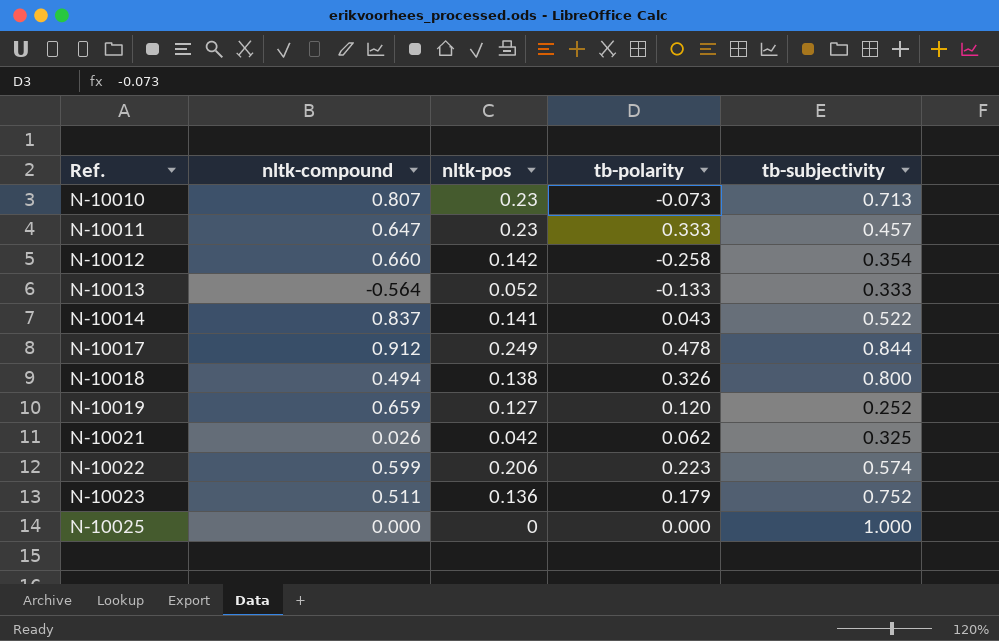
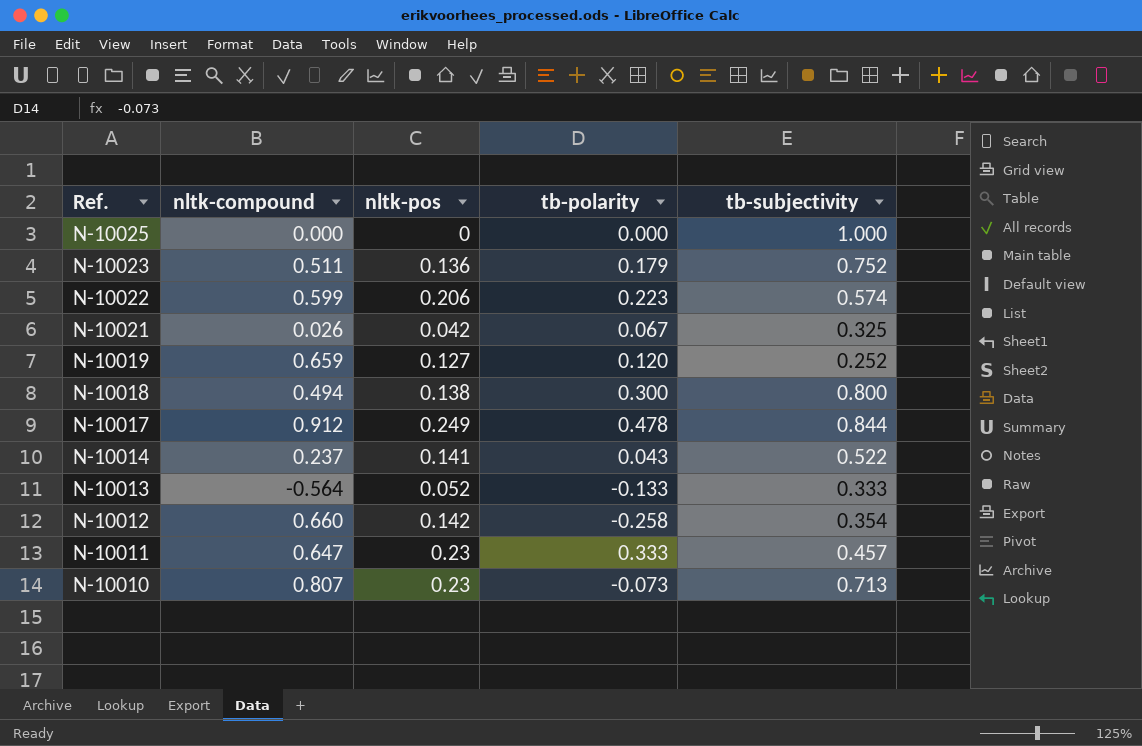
row order: Ref. ascending -> Ref. descending
N-10021 | tb-polarity: 0.062 -> 0.067
N-10018 | tb-polarity: 0.326 -> 0.300
N-10014 | nltk-compound: 0.837 -> 0.237

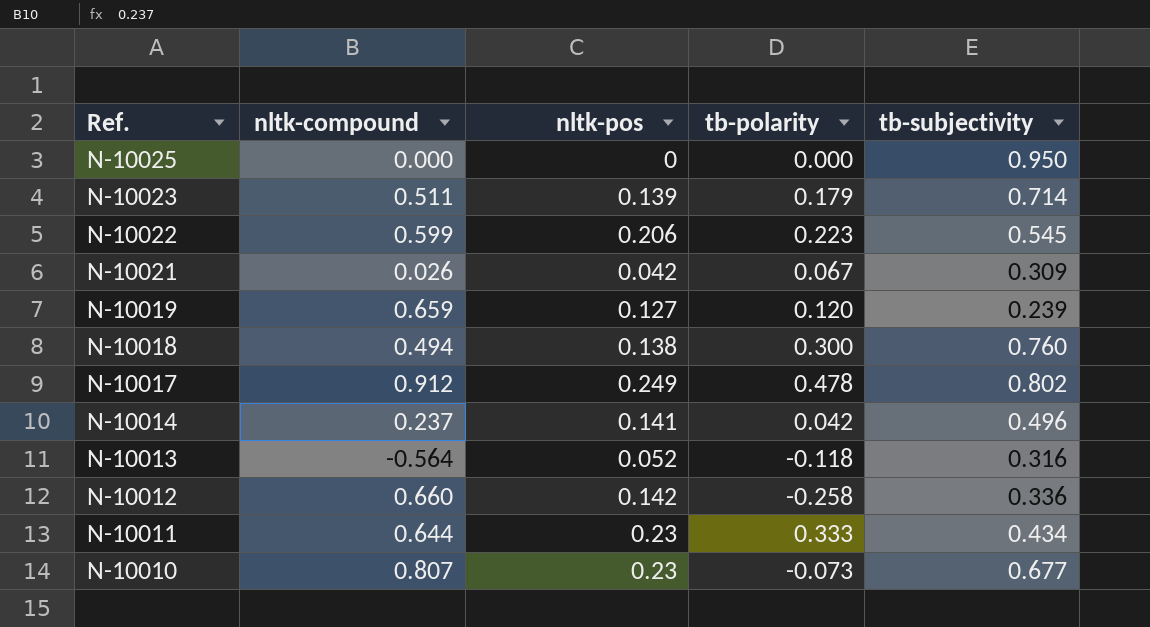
N-10025 | tb-subjectivity: 1.000 -> 0.950
N-10023 | nltk-pos: 0.136 -> 0.139
N-10023 | tb-subjectivity: 0.752 -> 0.714
N-10022 | tb-subjectivity: 0.574 -> 0.545
N-10021 | tb-subjectivity: 0.325 -> 0.309
N-10019 | tb-subjectivity: 0.252 -> 0.239
N-10018 | tb-subjectivity: 0.800 -> 0.760
N-10017 | tb-subjectivity: 0.844 -> 0.802
N-10014 | tb-polarity: 0.043 -> 0.042
N-10014 | tb-subjectivity: 0.522 -> 0.496
N-10013 | tb-polarity: -0.133 -> -0.118
N-10013 | tb-subjectivity: 0.333 -> 0.316
N-10012 | tb-subjectivity: 0.354 -> 0.336
N-10011 | nltk-compound: 0.647 -> 0.644
N-10011 | tb-subjectivity: 0.457 -> 0.434
N-10010 | tb-subjectivity: 0.713 -> 0.677

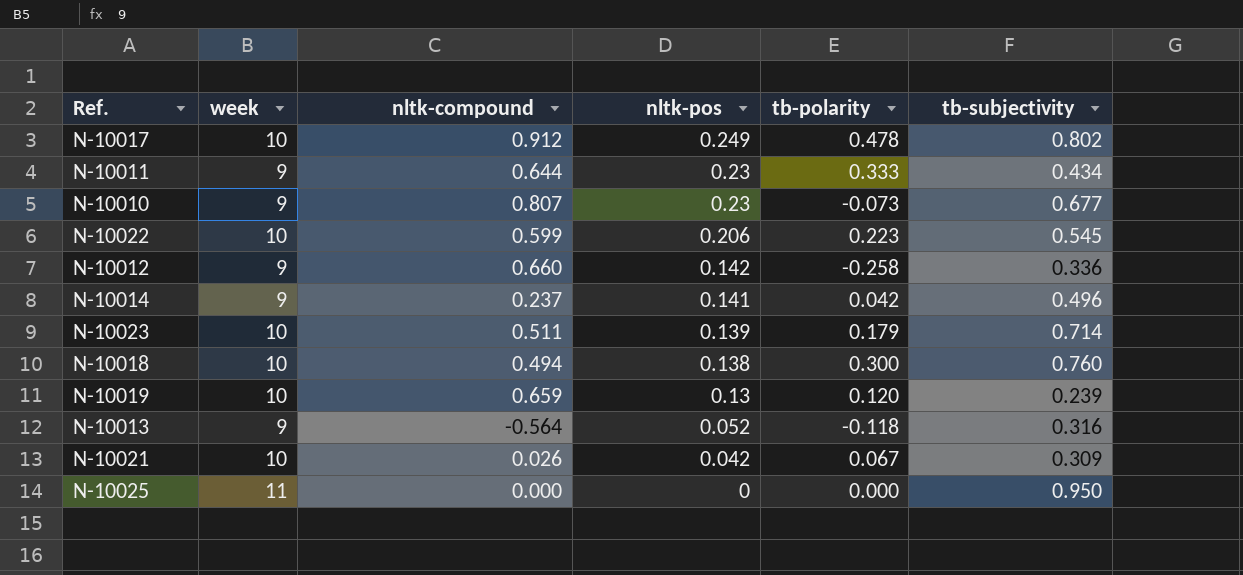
row order: Ref. descending -> nltk-pos descending
column week | position: none -> 2
N-10019 | nltk-pos: 0.127 -> 0.13

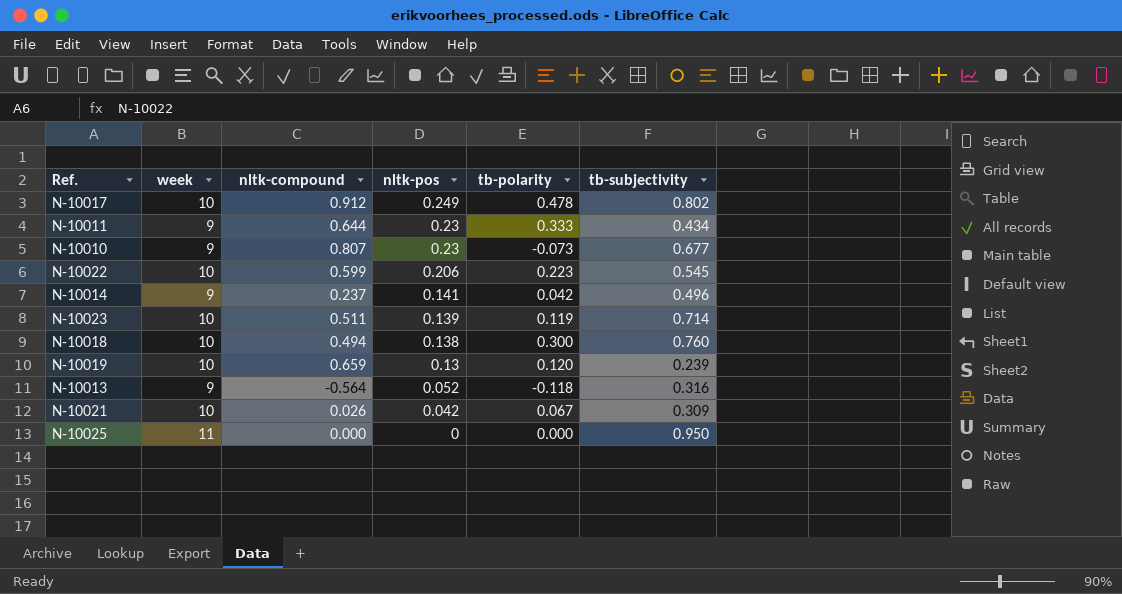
row N-10012: 9 | 0.660 | 0.142 | -0.258 | 0.336 -> none
N-10023 | tb-polarity: 0.179 -> 0.119

